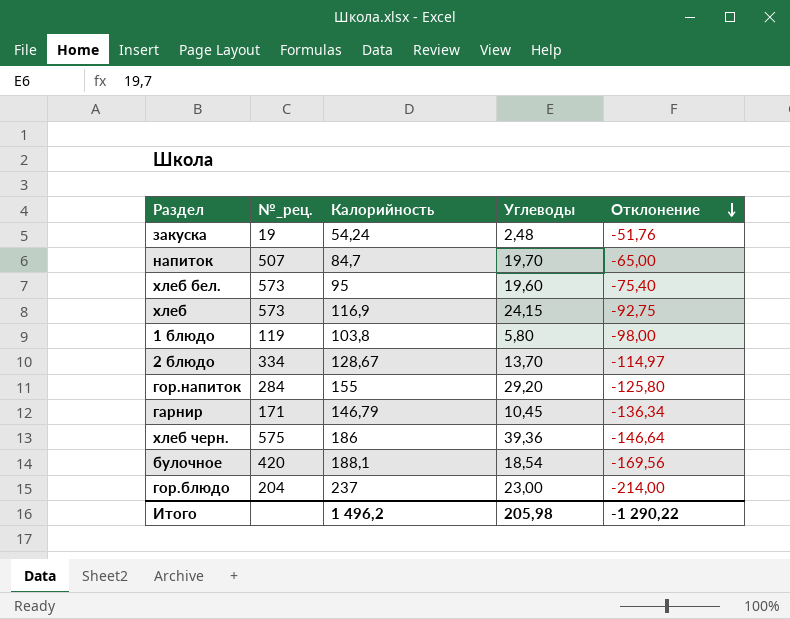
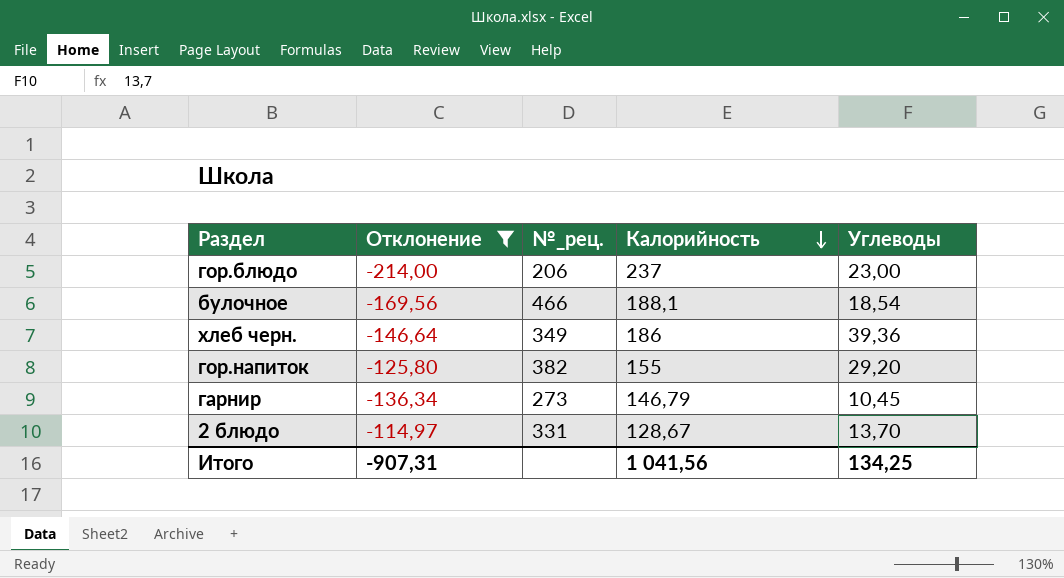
filter: none -> Отклонение <= -114,97
row order: Отклонение descending -> Калорийность descending
column Отклонение | position: 5 -> 2
гор.блюдо | №_рец.: 204 -> 206
булочное | №_рец.: 420 -> 466
хлеб черн. | №_рец.: 575 -> 349
гор.напиток | №_рец.: 284 -> 382
гарнир | №_рец.: 171 -> 273
2 блюдо | №_рец.: 334 -> 331
Итого | Отклонение: -1 290,22 -> -907,31
Итого | Калорийность: 1 496,2 -> 1 041,56
Итого | Углеводы: 205,98 -> 134,25

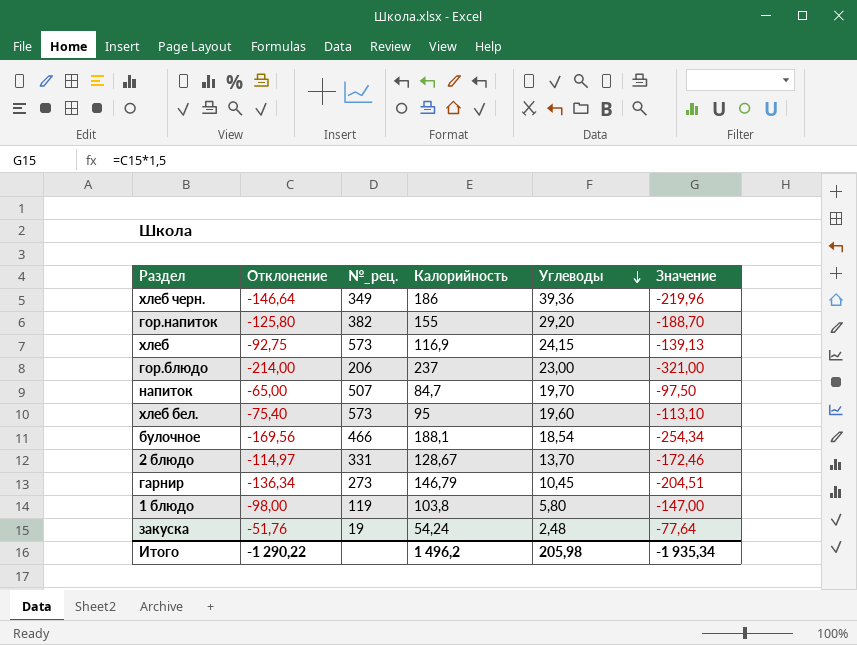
filter: Отклонение <= -114,97 -> none
row order: Калорийность descending -> Углеводы descending
column Значение | formula: none -> [Отклонение] * 1,5
Итого | Отклонение: -907,31 -> -1 290,22
Итого | Калорийность: 1 041,56 -> 1 496,2
Итого | Углеводы: 134,25 -> 205,98

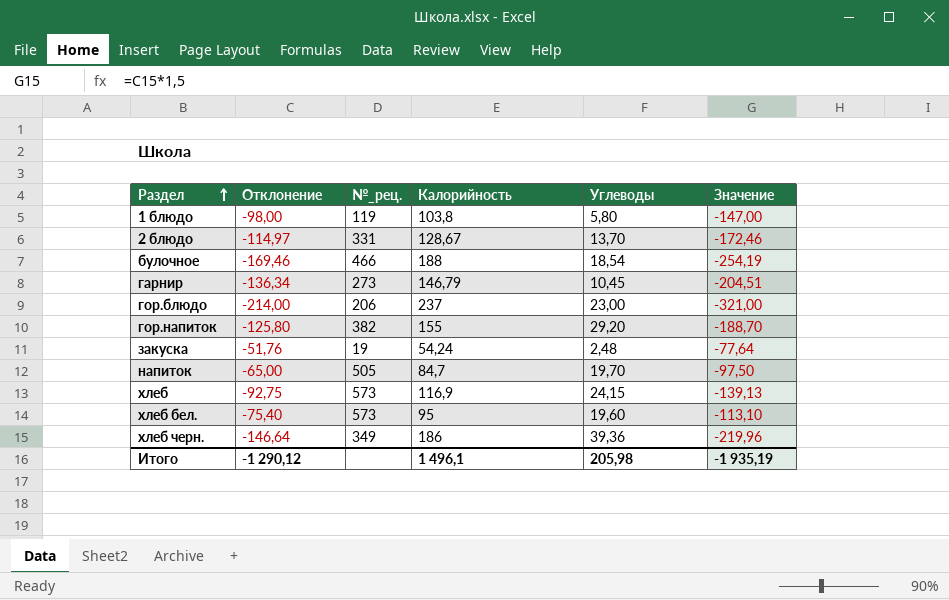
row order: Углеводы descending -> Раздел ascending
булочное | Отклонение: -169,56 -> -169,46
булочное | Калорийность: 188,1 -> 188
булочное | Значение: -254,34 -> -254,19
напиток | №_рец.: 507 -> 505
Итого | Отклонение: -1 290,22 -> -1 290,12
Итого | Калорийность: 1 496,2 -> 1 496,1
Итого | Значение: -1 935,34 -> -1 935,19

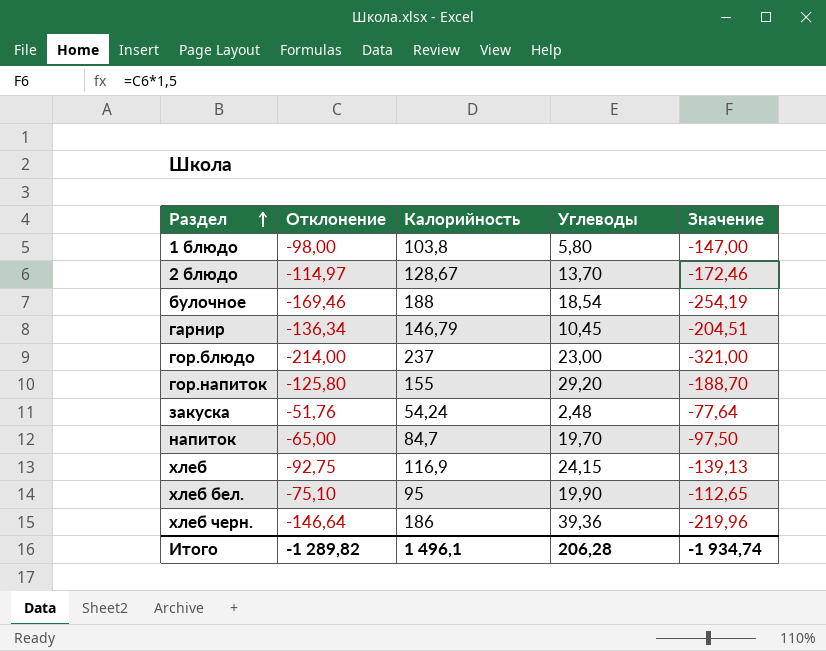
column №_рец. | position: 3 -> none
хлеб бел. | Отклонение: -75,40 -> -75,10
хлеб бел. | Углеводы: 19,60 -> 19,90
хлеб бел. | Значение: -113,10 -> -112,65
Итого | Отклонение: -1 290,12 -> -1 289,82
Итого | Углеводы: 205,98 -> 206,28
Итого | Значение: -1 935,19 -> -1 934,74

